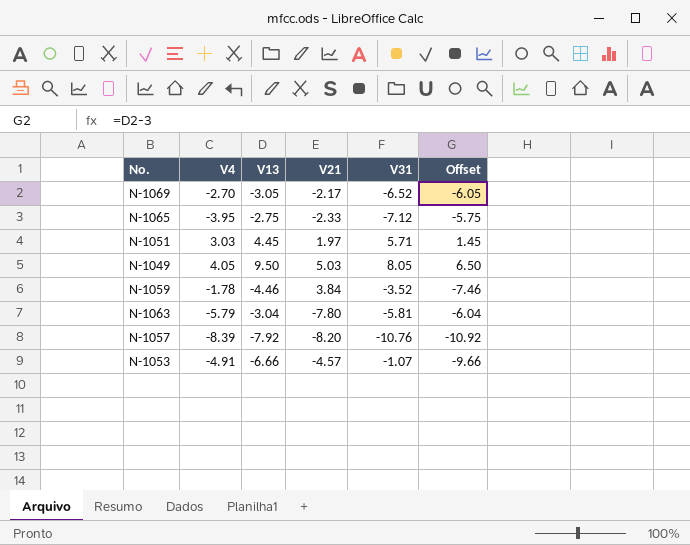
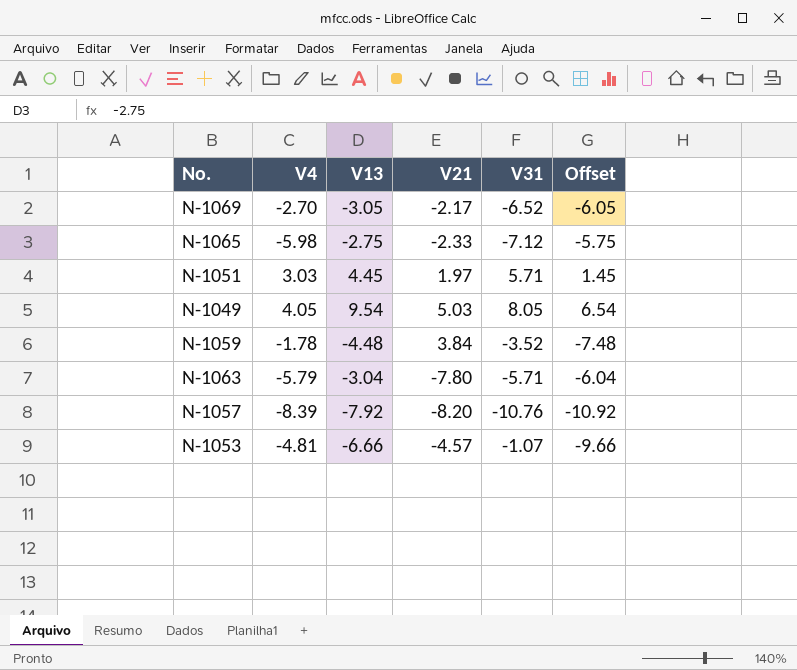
N-1065 | V4: -3.95 -> -5.98
N-1049 | V13: 9.50 -> 9.54
N-1049 | Offset: 6.50 -> 6.54
N-1059 | V13: -4.46 -> -4.48
N-1059 | Offset: -7.46 -> -7.48
N-1063 | V31: -5.81 -> -5.71
N-1053 | V4: -4.91 -> -4.81

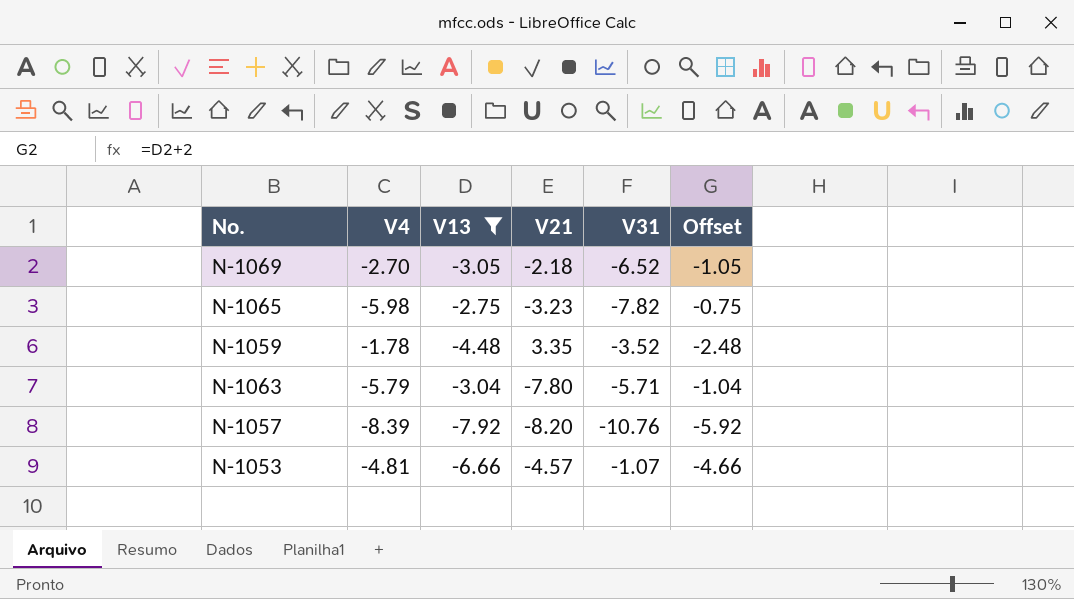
filter: none -> V13 <= -2.75
column Offset | formula: [V13] - 3 -> [V13] + 2
N-1069 | V21: -2.17 -> -2.18
N-1065 | V21: -2.33 -> -3.23
N-1065 | V31: -7.12 -> -7.82
N-1059 | V21: 3.84 -> 3.35

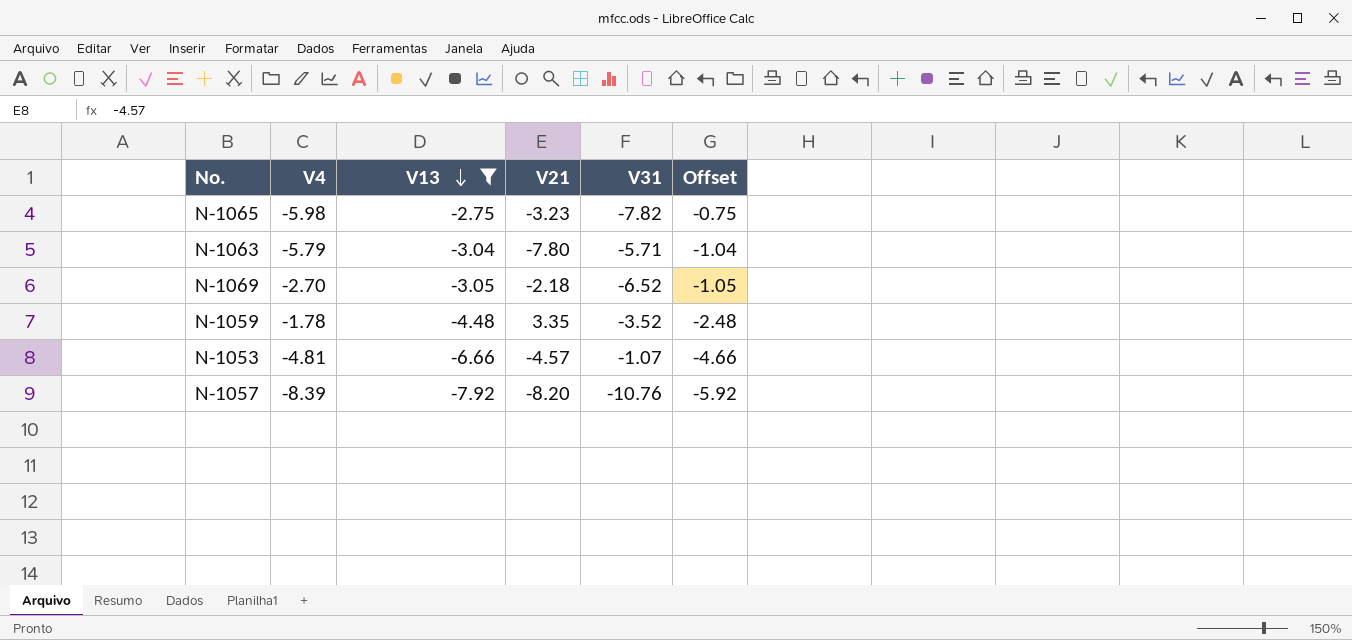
row order: none -> V13 descending

